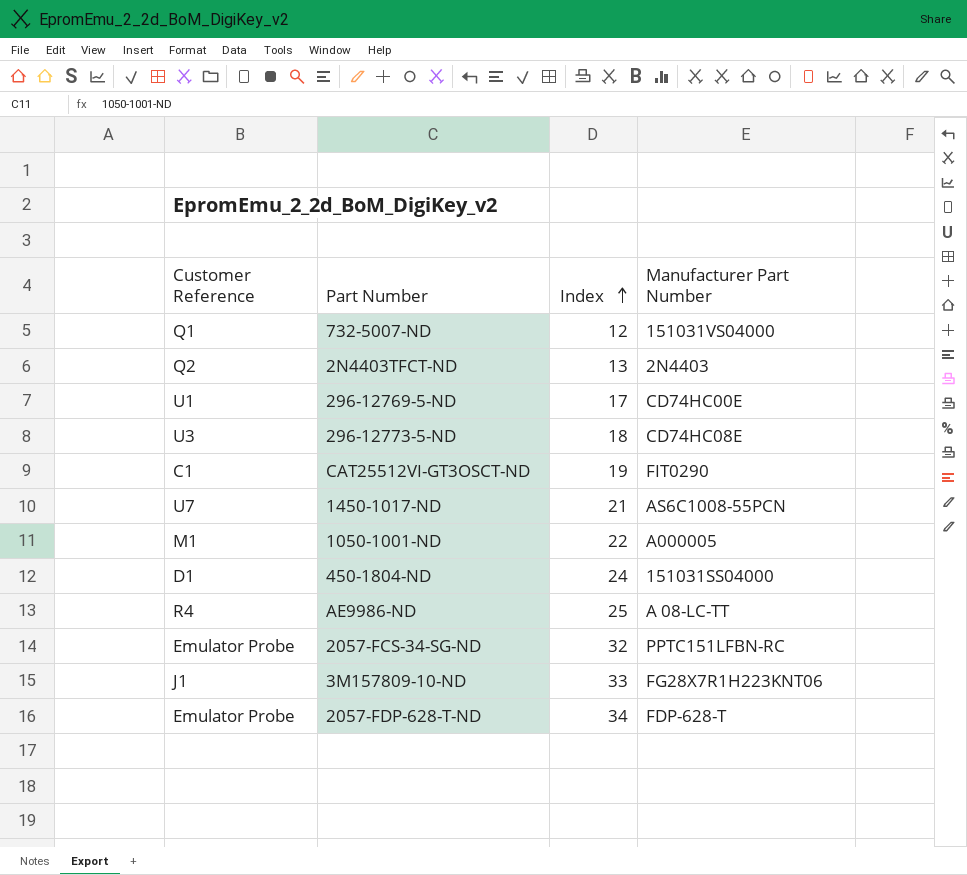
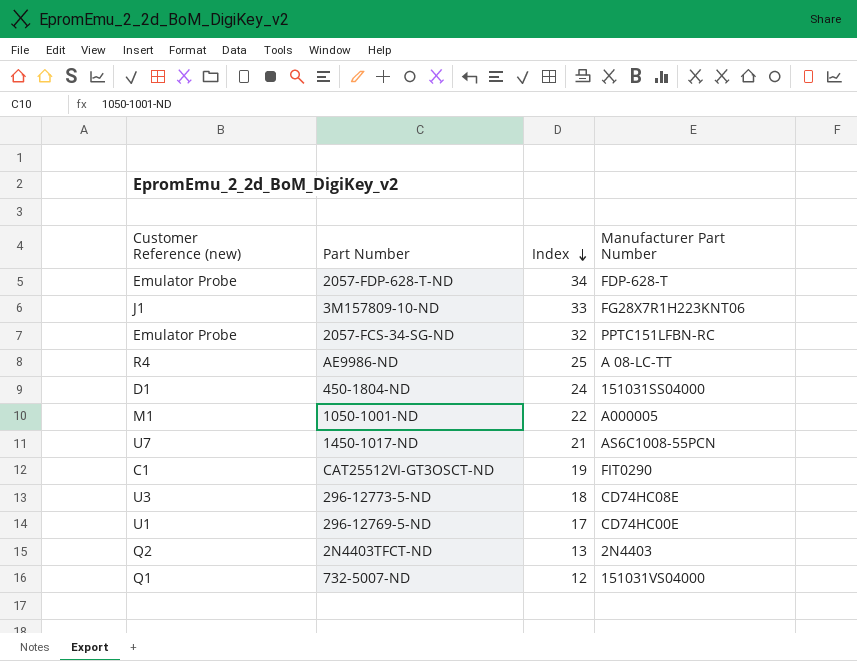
row order: Index ascending -> Index descending
column name: Customer Reference -> Customer Reference (new)

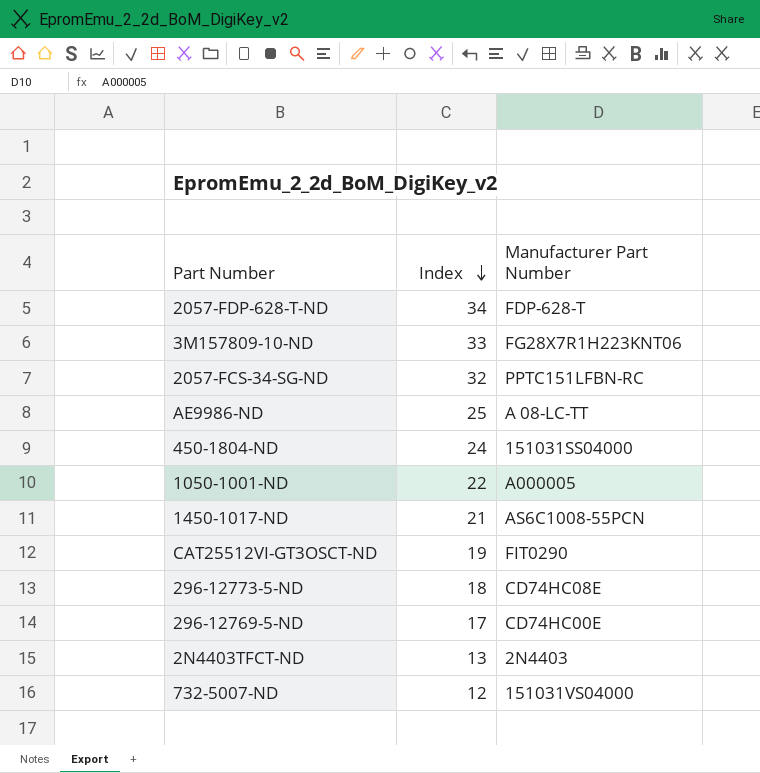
column Customer Reference (new) | position: 1 -> none

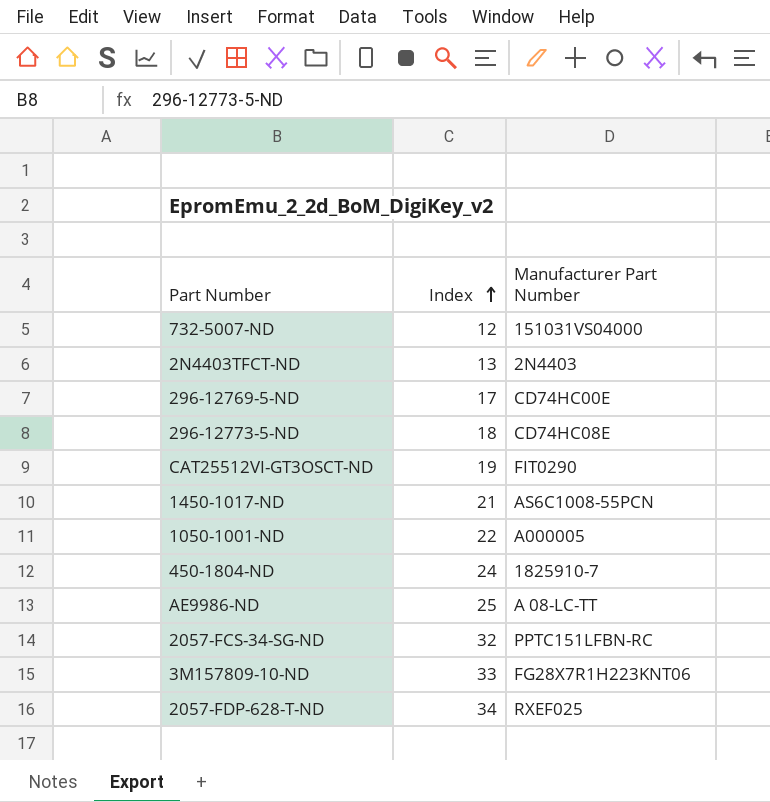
row order: Index descending -> Index ascending
450-1804-ND | Manufacturer Part Number: 151031SS04000 -> 1825910-7
2057-FDP-628-T-ND | Manufacturer Part Number: FDP-628-T -> RXEF025

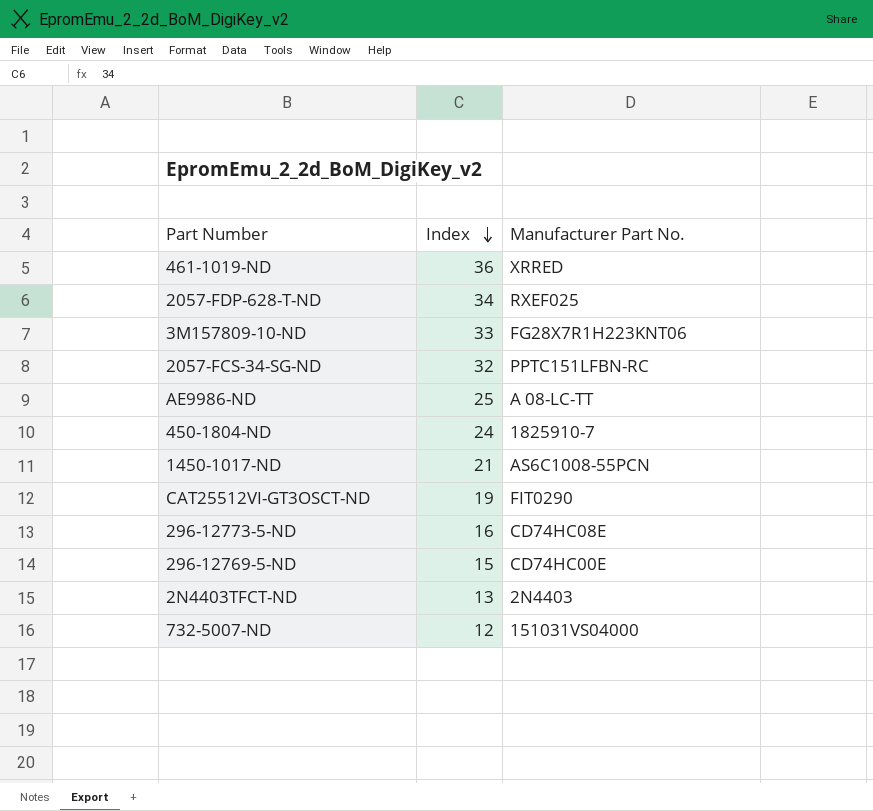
row order: Index ascending -> Index descending
column name: Manufacturer Part Number -> Manufacturer Part No.
row 1050-1001-ND: 22 | A000005 -> none
row 461-1019-ND: none -> 36 | XRRED
296-12773-5-ND | Index: 18 -> 16
296-12769-5-ND | Index: 17 -> 15

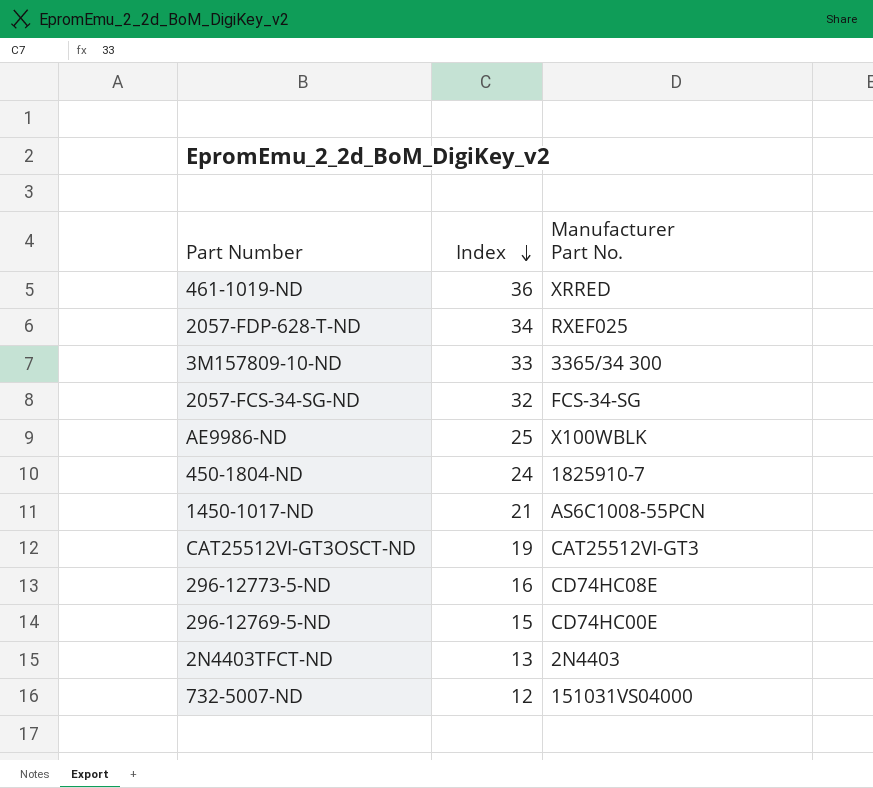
3M157809-10-ND | Manufacturer Part No.: FG28X7R1H223KNT06 -> 3365/34 300
2057-FCS-34-SG-ND | Manufacturer Part No.: PPTC151LFBN-RC -> FCS-34-SG
AE9986-ND | Manufacturer Part No.: A 08-LC-TT -> X100WBLK
CAT25512VI-GT3OSCT-ND | Manufacturer Part No.: FIT0290 -> CAT25512VI-GT3

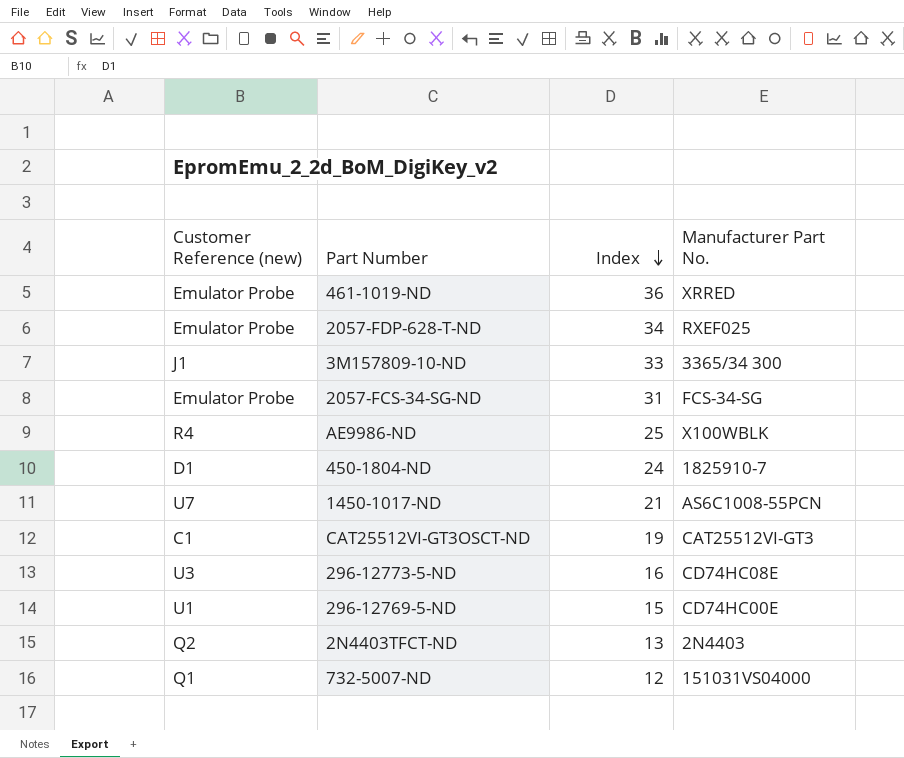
column Customer Reference (new) | position: none -> 1
2057-FCS-34-SG-ND | Index: 32 -> 31

